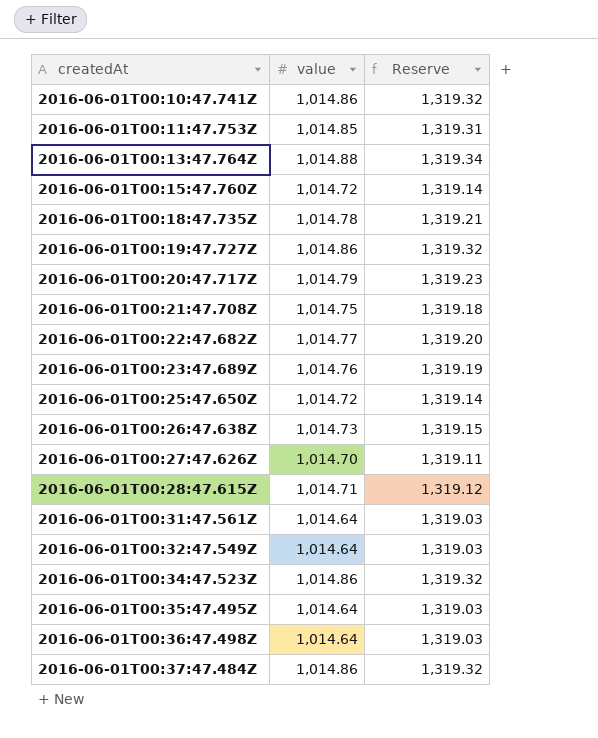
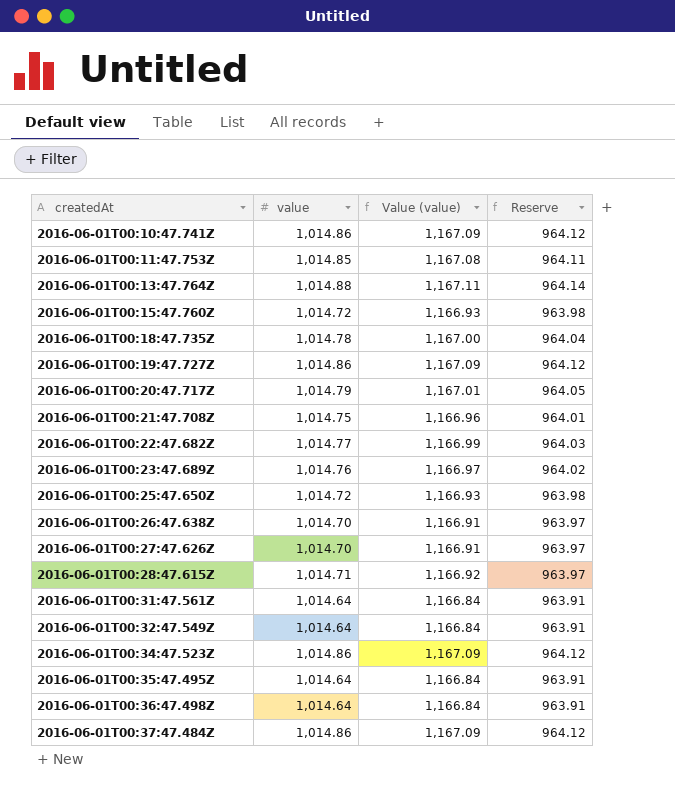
column Value (value) | formula: none -> [value] * 1.15
column Reserve | formula: [value] * 1.3 -> [value] * 0.95
2016-06-01T00:26:47.638Z | value: 1,014.73 -> 1,014.70

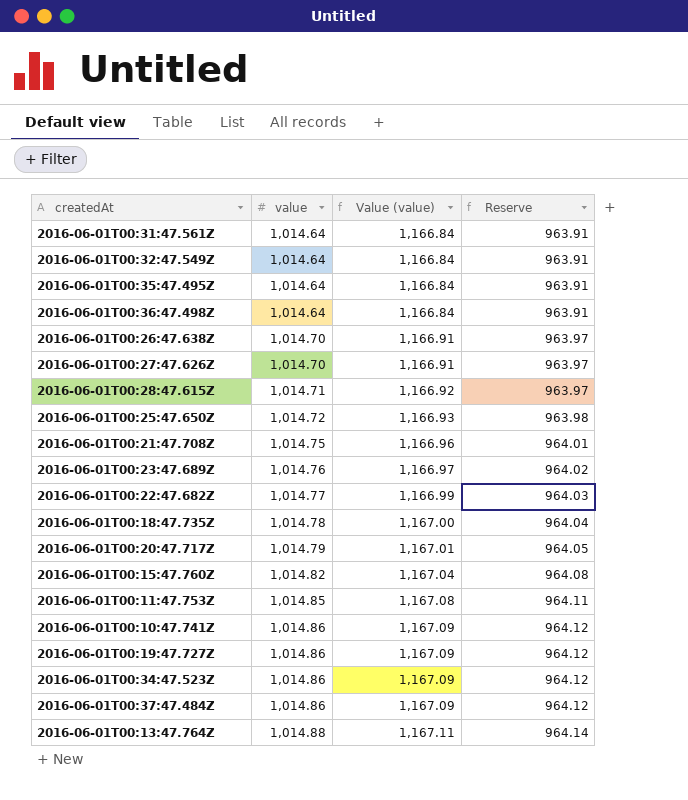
row order: createdAt ascending -> value ascending
2016-06-01T00:15:47.760Z | value: 1,014.72 -> 1,014.82
2016-06-01T00:15:47.760Z | Value (value): 1,166.93 -> 1,167.04
2016-06-01T00:15:47.760Z | Reserve: 963.98 -> 964.08

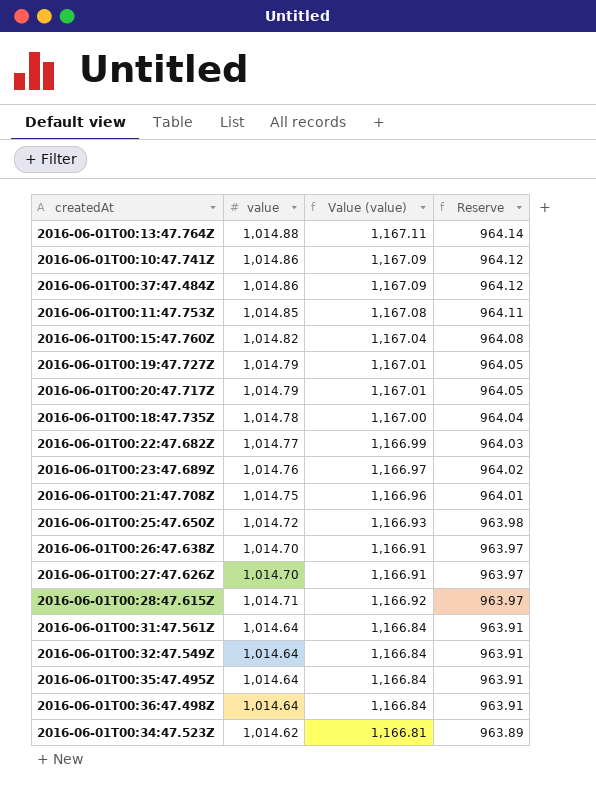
row order: value ascending -> Reserve descending
2016-06-01T00:19:47.727Z | value: 1,014.86 -> 1,014.79
2016-06-01T00:19:47.727Z | Value (value): 1,167.09 -> 1,167.01
2016-06-01T00:19:47.727Z | Reserve: 964.12 -> 964.05
2016-06-01T00:34:47.523Z | value: 1,014.86 -> 1,014.62
2016-06-01T00:34:47.523Z | Value (value): 1,167.09 -> 1,166.81
2016-06-01T00:34:47.523Z | Reserve: 964.12 -> 963.89

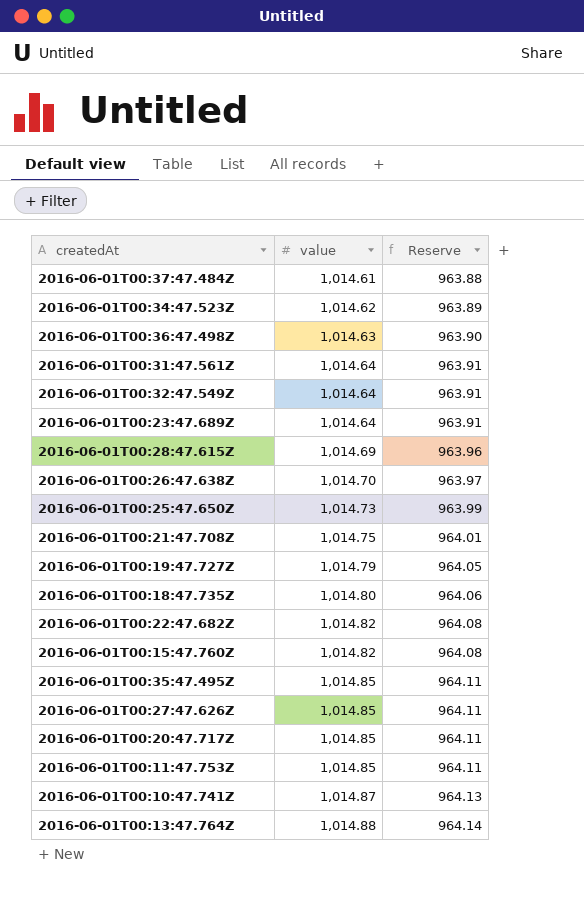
row order: Reserve descending -> value ascending
column Value (value) | formula: [value] * 1.15 -> none
2016-06-01T00:37:47.484Z | value: 1,014.86 -> 1,014.61
2016-06-01T00:37:47.484Z | Reserve: 964.12 -> 963.88
2016-06-01T00:36:47.498Z | value: 1,014.64 -> 1,014.63
2016-06-01T00:36:47.498Z | Reserve: 963.91 -> 963.90
2016-06-01T00:23:47.689Z | value: 1,014.76 -> 1,014.64
2016-06-01T00:23:47.689Z | Reserve: 964.02 -> 963.91
2016-06-01T00:28:47.615Z | value: 1,014.71 -> 1,014.69
2016-06-01T00:28:47.615Z | Reserve: 963.97 -> 963.96
2016-06-01T00:25:47.650Z | value: 1,014.72 -> 1,014.73
2016-06-01T00:25:47.650Z | Reserve: 963.98 -> 963.99
2016-06-01T00:18:47.735Z | value: 1,014.78 -> 1,014.80
2016-06-01T00:18:47.735Z | Reserve: 964.04 -> 964.06
2016-06-01T00:22:47.682Z | value: 1,014.77 -> 1,014.82
2016-06-01T00:22:47.682Z | Reserve: 964.03 -> 964.08
2016-06-01T00:35:47.495Z | value: 1,014.64 -> 1,014.85
2016-06-01T00:35:47.495Z | Reserve: 963.91 -> 964.11
2016-06-01T00:27:47.626Z | value: 1,014.70 -> 1,014.85
2016-06-01T00:27:47.626Z | Reserve: 963.97 -> 964.11
2016-06-01T00:20:47.717Z | value: 1,014.79 -> 1,014.85
2016-06-01T00:20:47.717Z | Reserve: 964.05 -> 964.11
2016-06-01T00:10:47.741Z | value: 1,014.86 -> 1,014.87
2016-06-01T00:10:47.741Z | Reserve: 964.12 -> 964.13

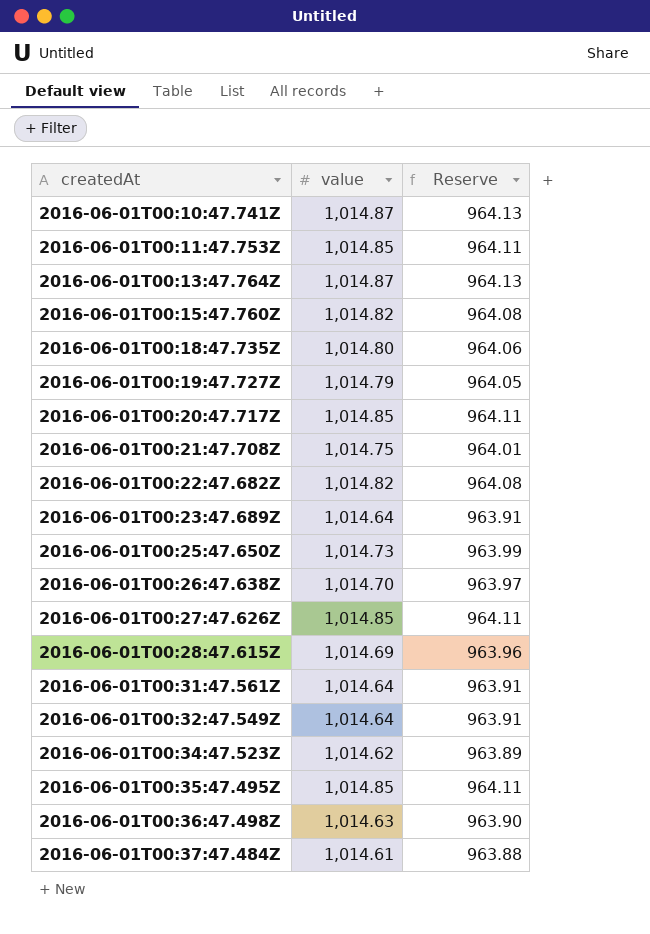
row order: value ascending -> createdAt ascending
2016-06-01T00:13:47.764Z | value: 1,014.88 -> 1,014.87
2016-06-01T00:13:47.764Z | Reserve: 964.14 -> 964.13

